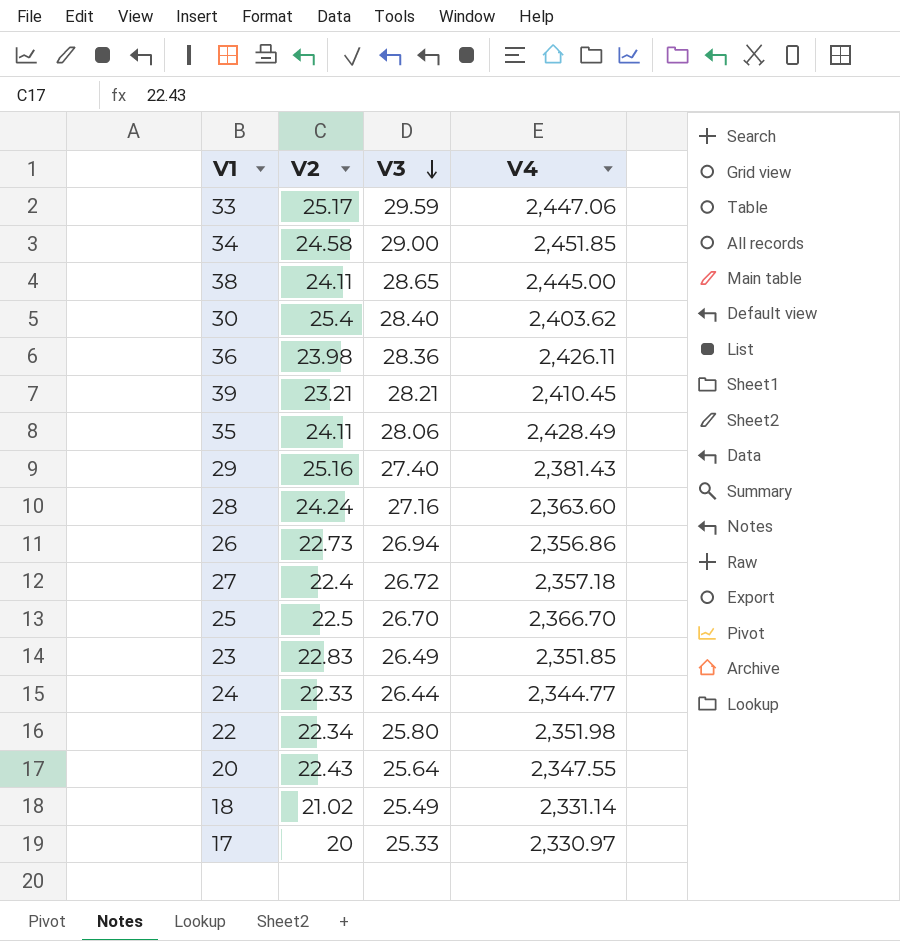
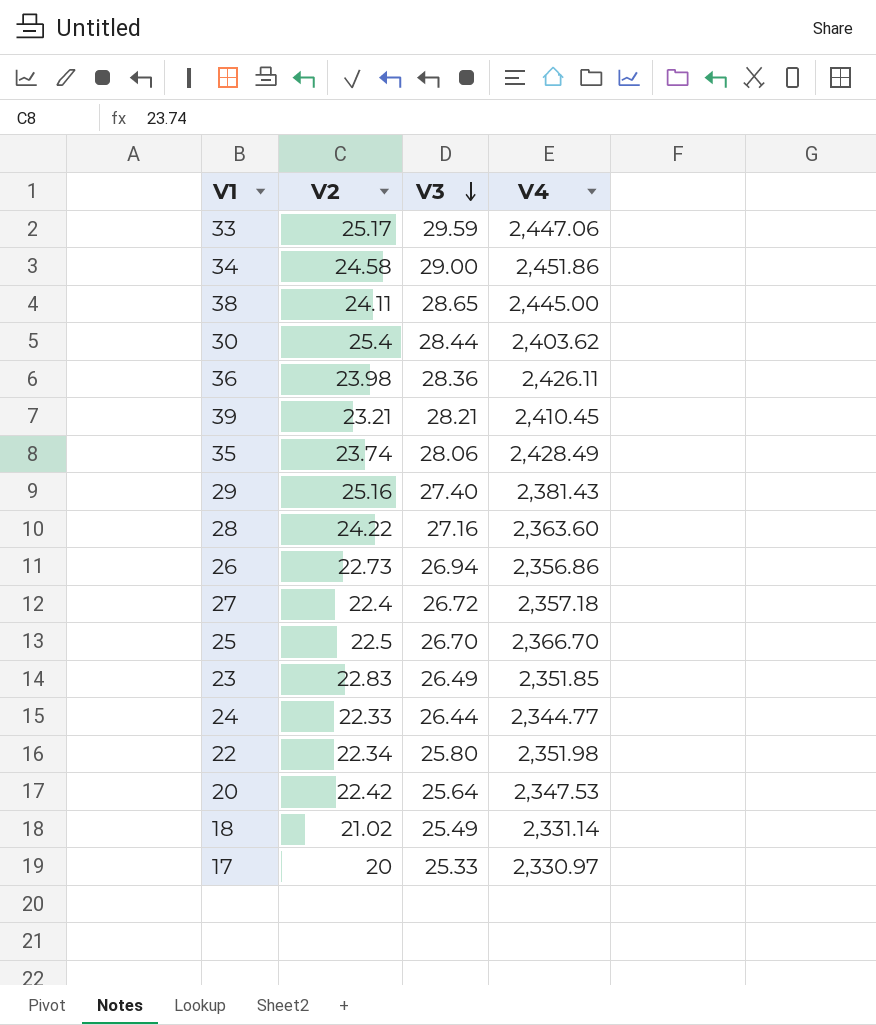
34 | V4: 2,451.85 -> 2,451.86
30 | V3: 28.40 -> 28.44
35 | V2: 24.11 -> 23.74
28 | V2: 24.24 -> 24.22
20 | V2: 22.43 -> 22.42
20 | V4: 2,347.55 -> 2,347.53

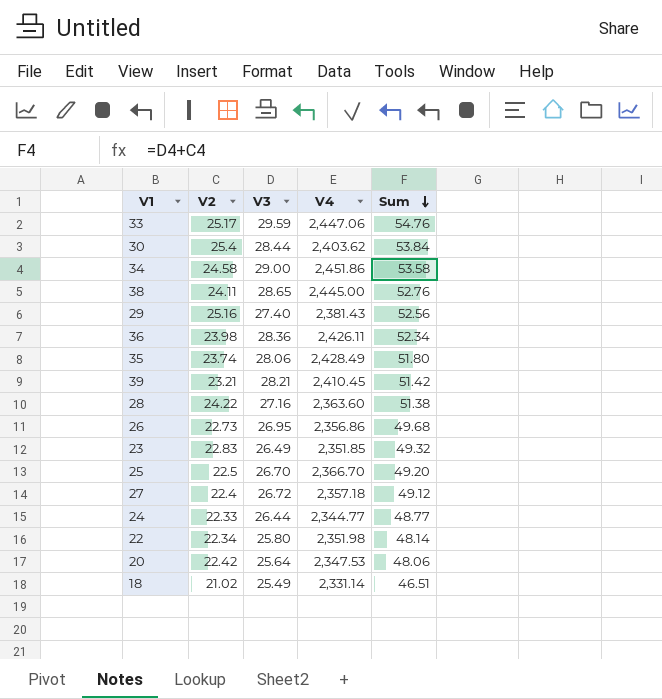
row order: V3 descending -> Sum descending
column Sum | formula: none -> [V2] + [V3]
row 17: 20 | 25.33 | 2,330.97 -> none
26 | V3: 26.94 -> 26.95

